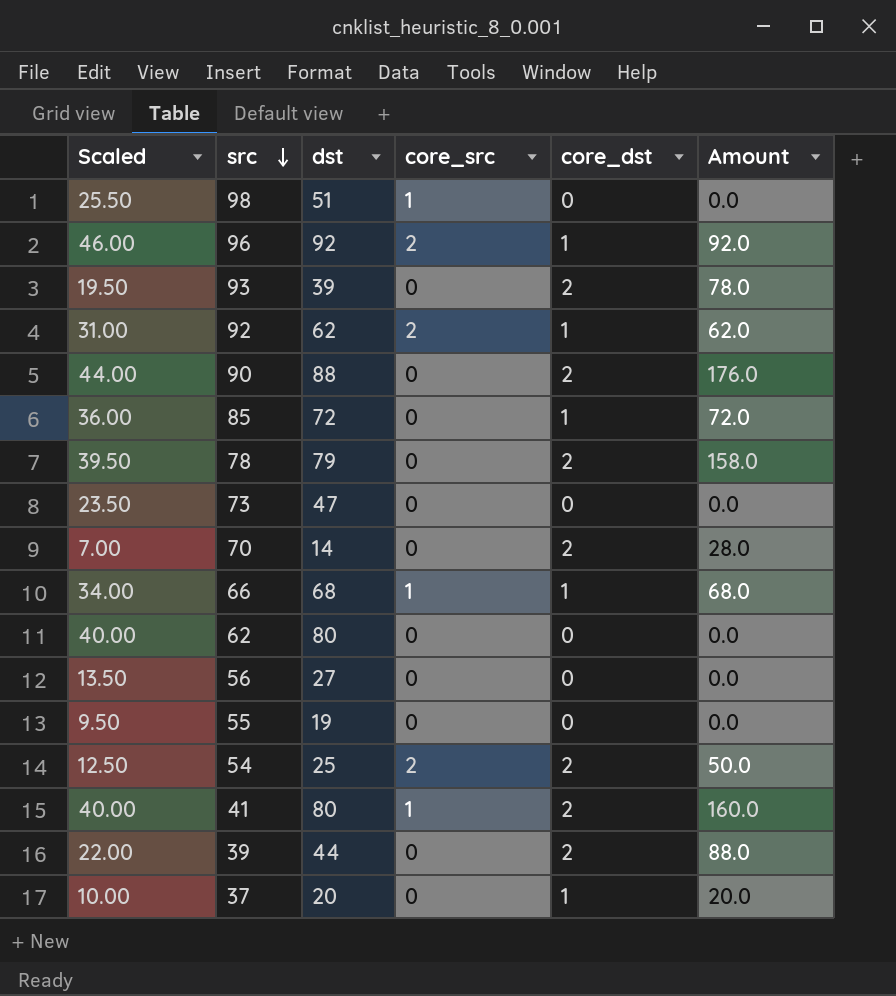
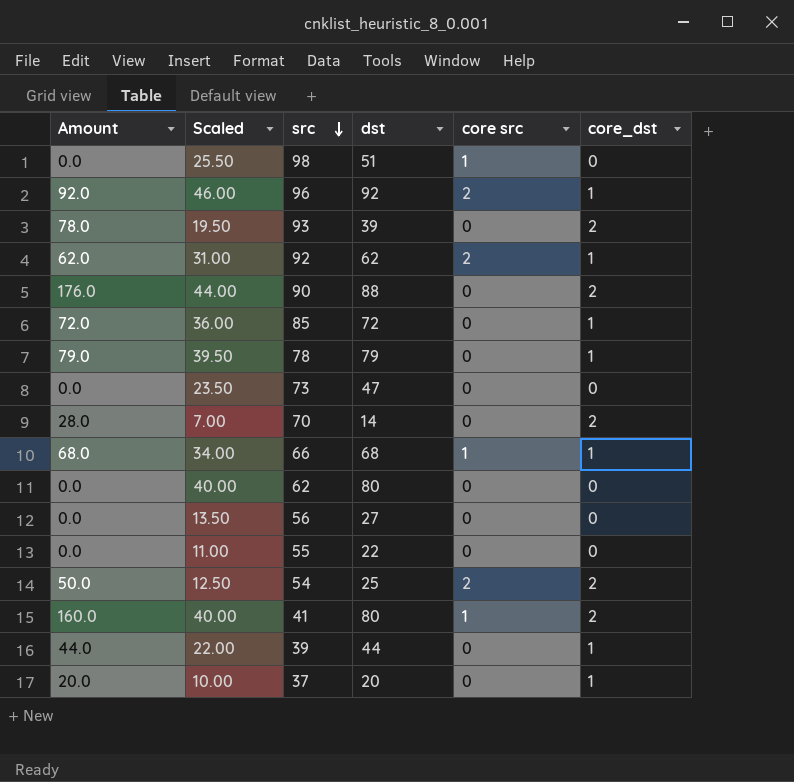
column Amount | position: 6 -> 1
column name: core_src -> core src
78 | Amount: 158.0 -> 79.0
78 | core_dst: 2 -> 1
55 | Scaled: 9.50 -> 11.00
55 | dst: 19 -> 22
39 | Amount: 88.0 -> 44.0
39 | core_dst: 2 -> 1

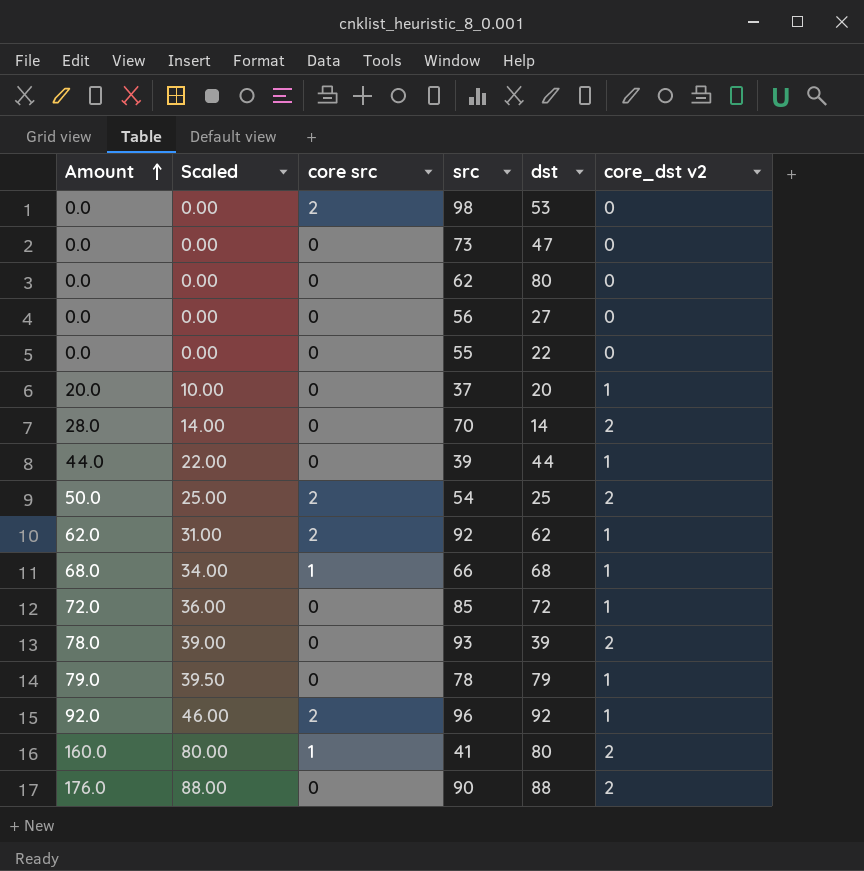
row order: src descending -> Amount ascending
column Scaled | formula: [dst] * 0.5 -> [Amount] * 0.5
column core src | position: 5 -> 3
column name: core_dst -> core_dst v2
98 | core src: 1 -> 2
98 | dst: 51 -> 53

